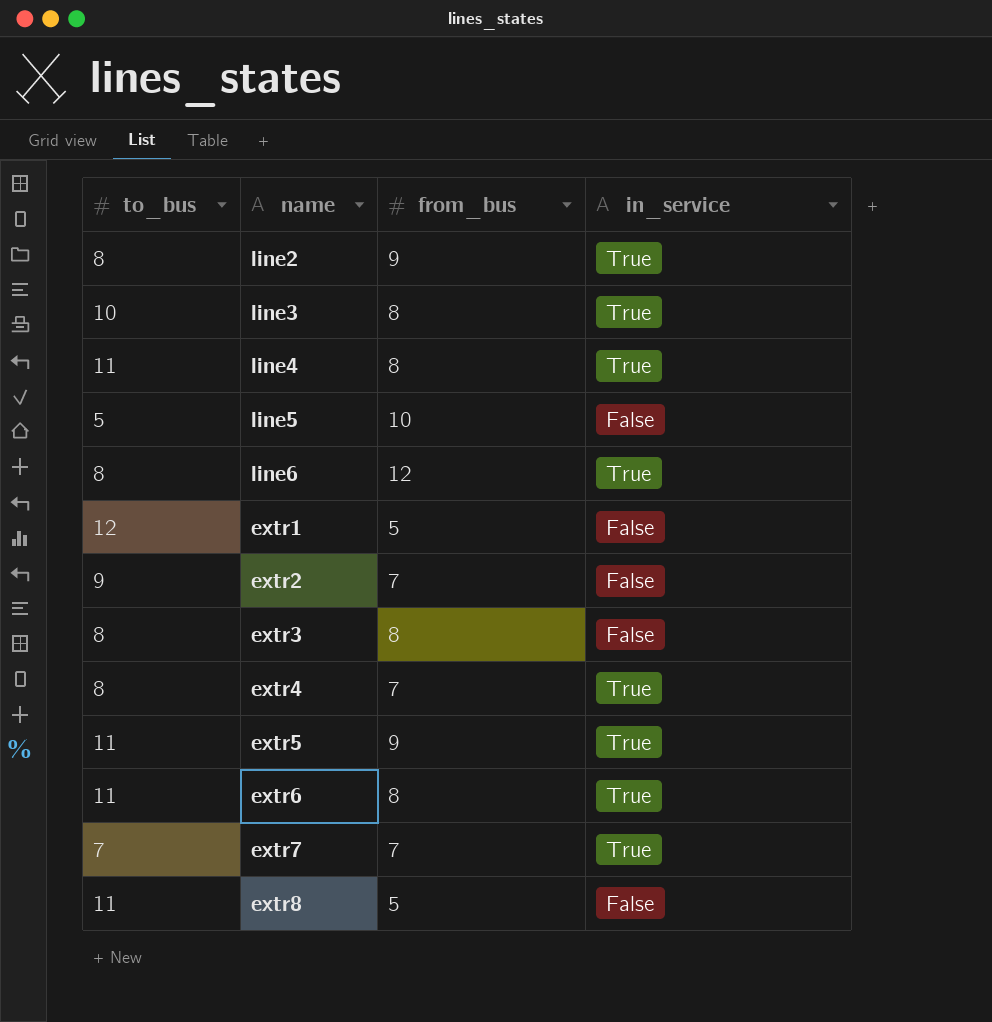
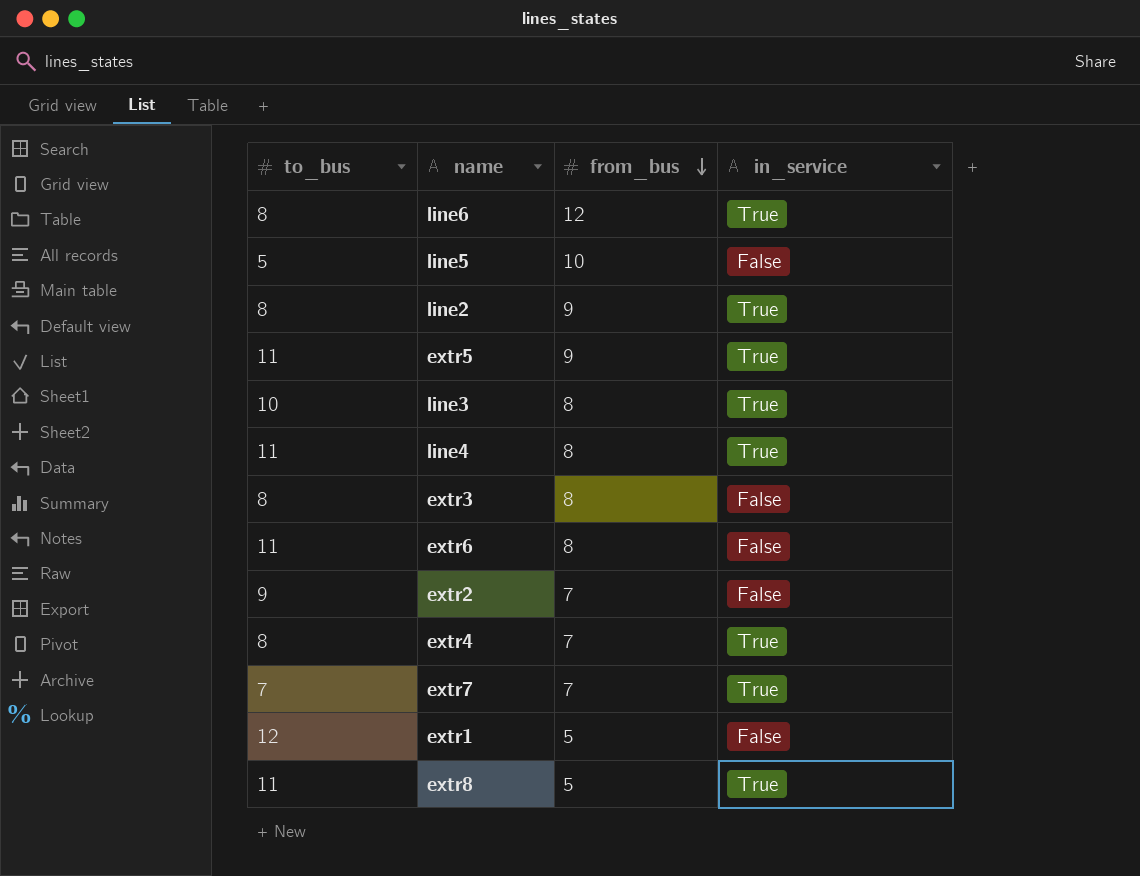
row order: none -> from_bus descending
extr6 | in_service: True -> False
extr8 | in_service: False -> True

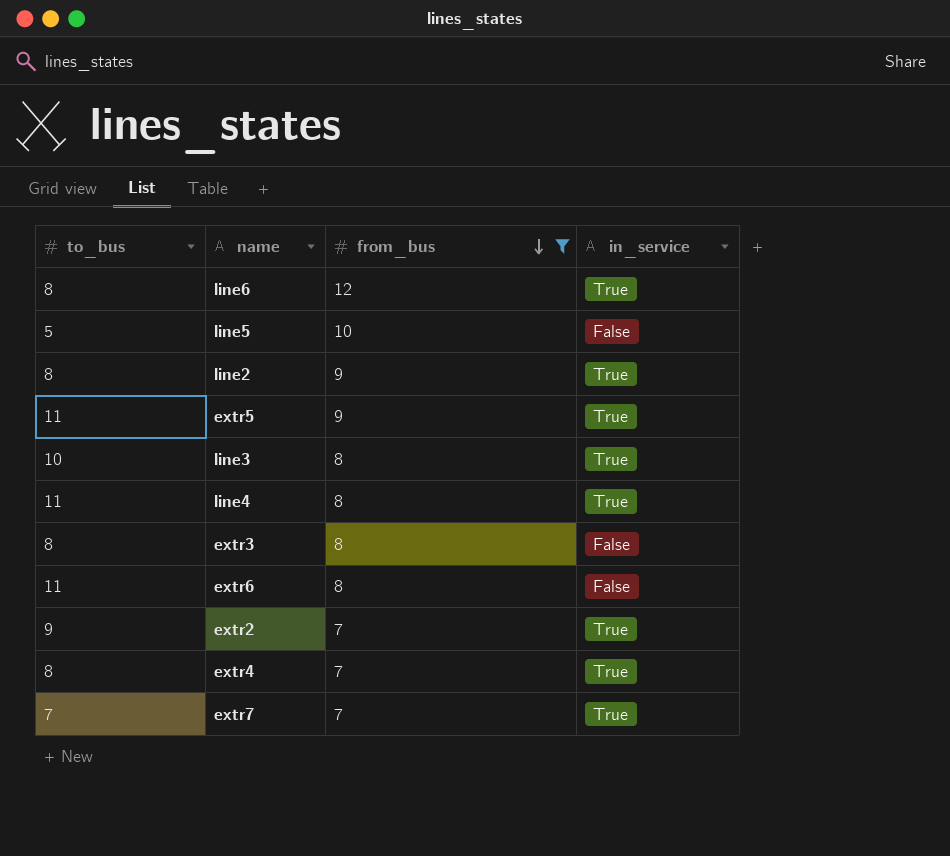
filter: none -> from_bus != 5
extr2 | in_service: False -> True

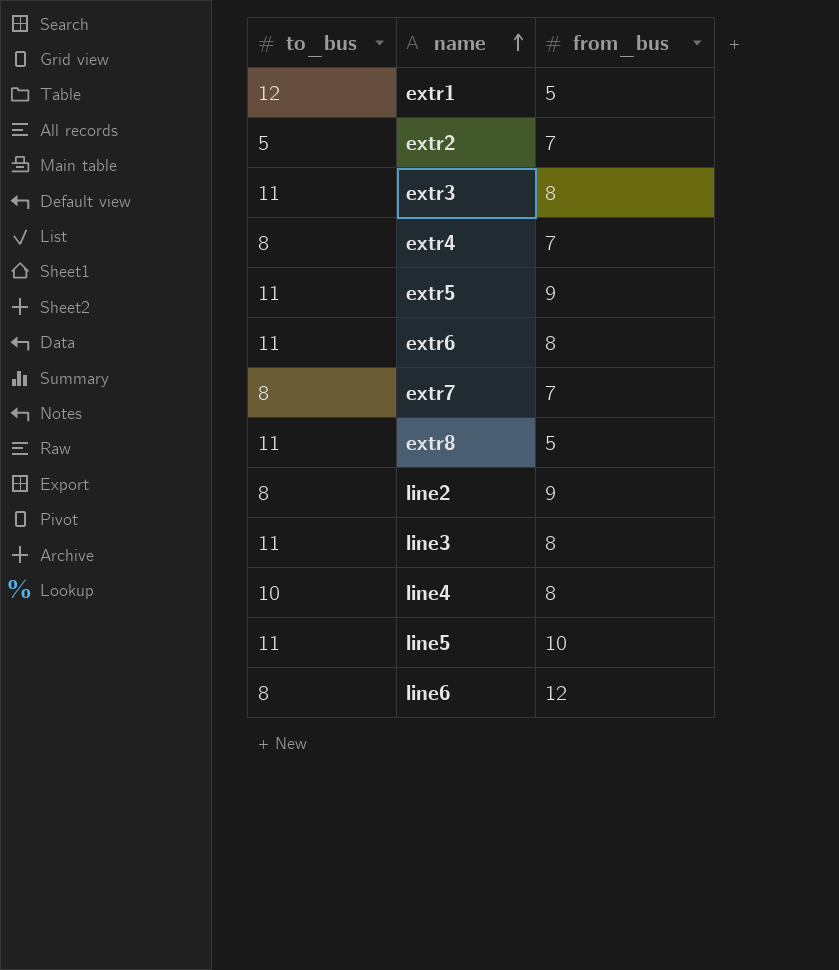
filter: from_bus != 5 -> none
row order: from_bus descending -> name ascending
column in_service | position: 4 -> none
extr2 | to_bus: 9 -> 5
extr3 | to_bus: 8 -> 11
extr7 | to_bus: 7 -> 8
line3 | to_bus: 10 -> 11
line4 | to_bus: 11 -> 10
line5 | to_bus: 5 -> 11

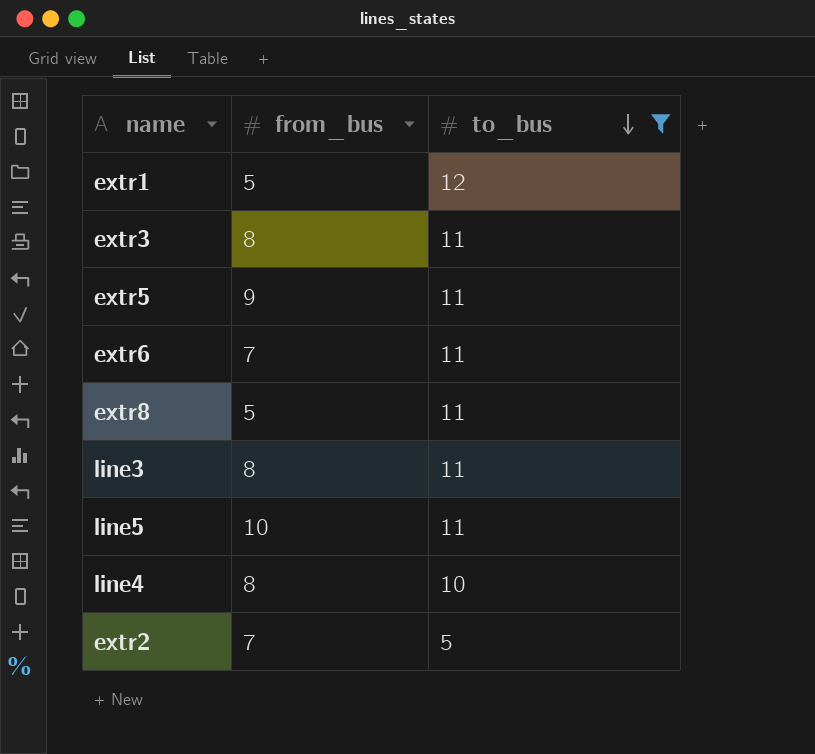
filter: none -> to_bus != 8
row order: name ascending -> to_bus descending
column to_bus | position: 1 -> 3
extr6 | from_bus: 8 -> 7

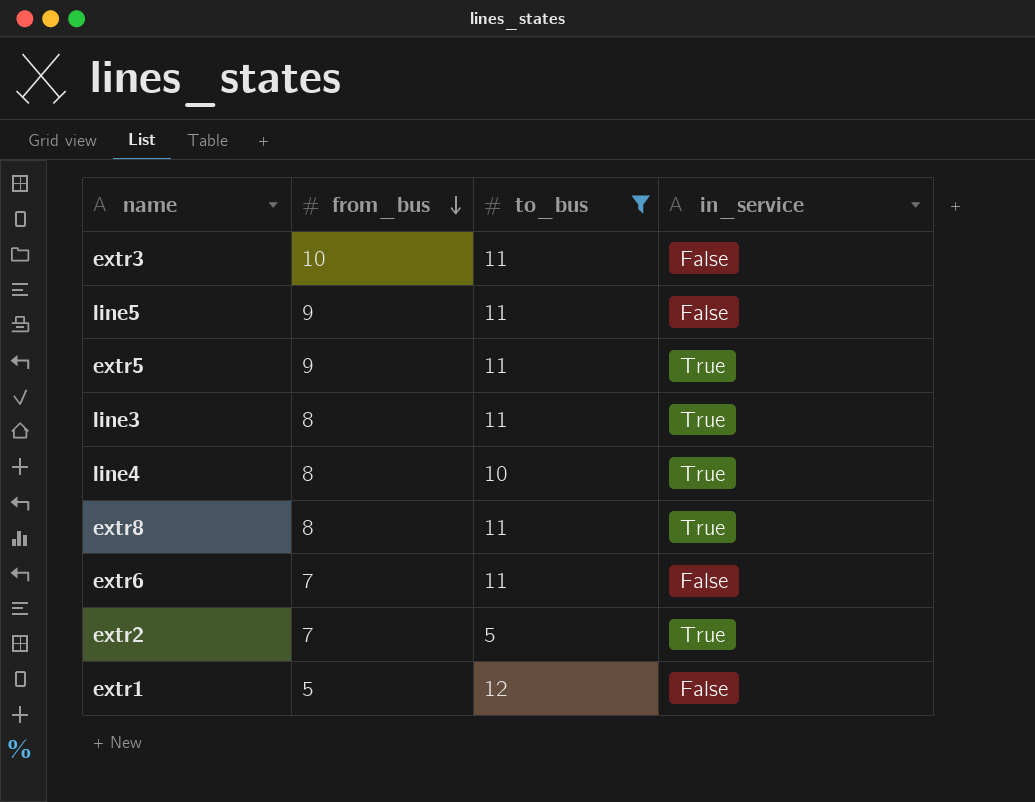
row order: to_bus descending -> from_bus descending
column in_service | position: none -> 4
extr3 | from_bus: 8 -> 10
line5 | from_bus: 10 -> 9
extr8 | from_bus: 5 -> 8

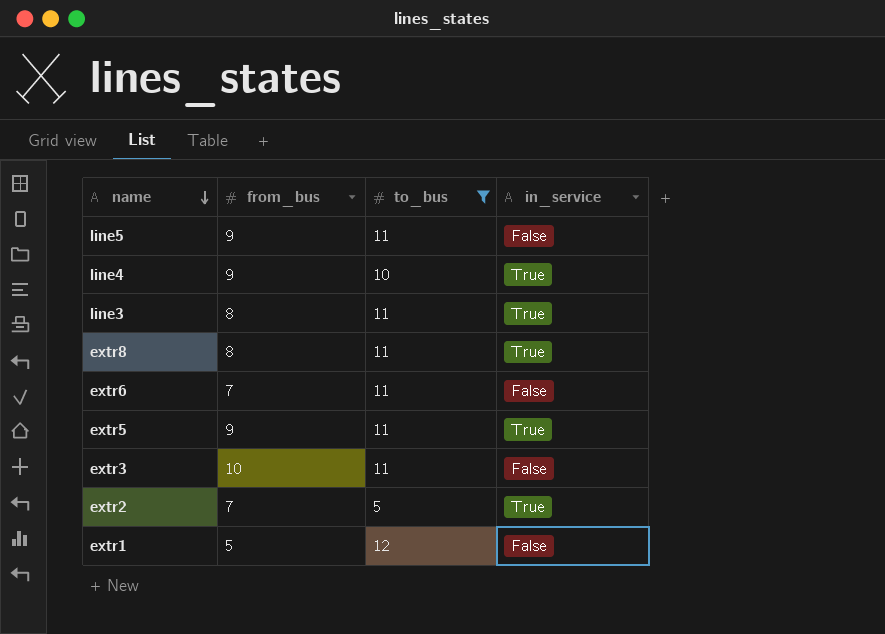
row order: from_bus descending -> name descending
line4 | from_bus: 8 -> 9

